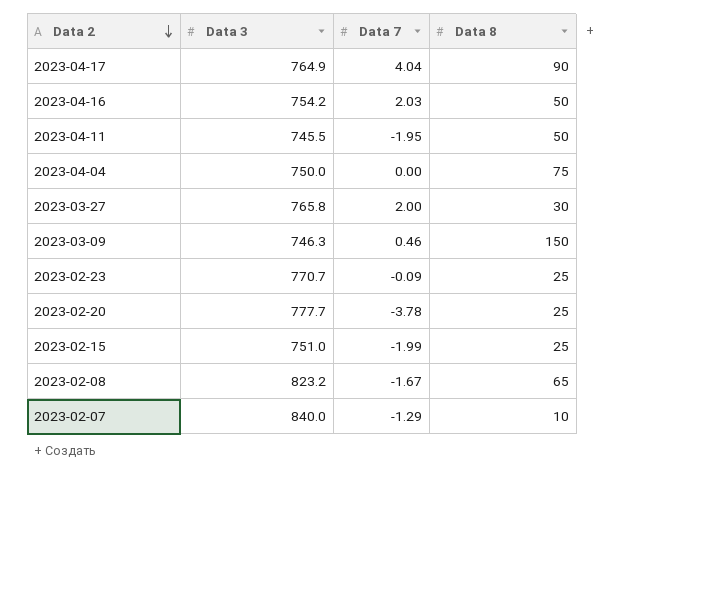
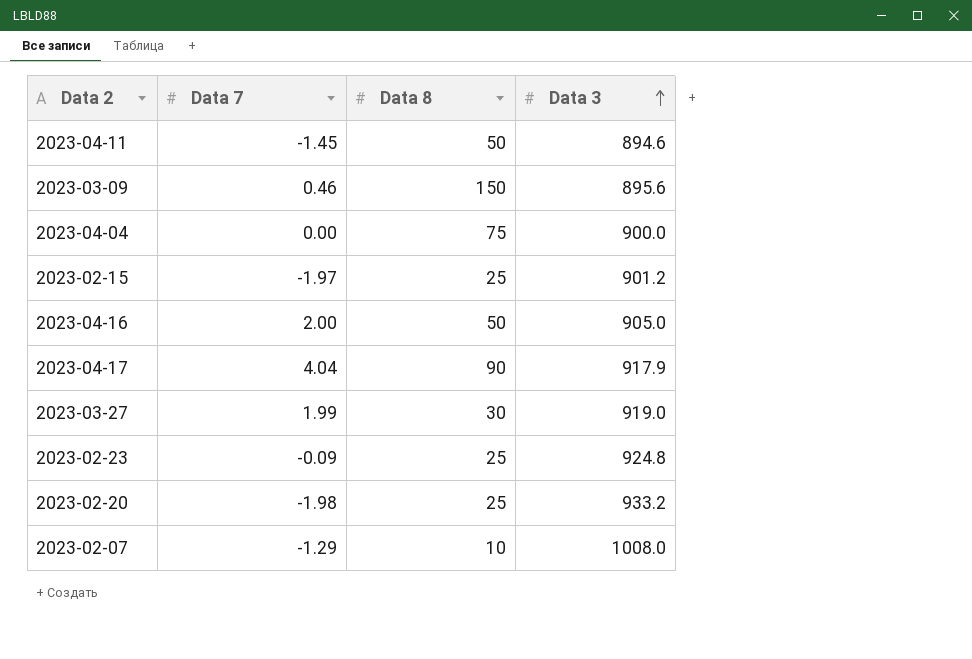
row order: Data 2 descending -> Data 3 ascending
column Data 3 | position: 2 -> 4
row 2023-02-08: 823.2 | -1.67 | 65 -> none
2023-04-11 | Data 7: -1.95 -> -1.45
2023-04-11 | Data 3: 745.5 -> 894.6
2023-03-09 | Data 3: 746.3 -> 895.6
2023-04-04 | Data 3: 750.0 -> 900.0
2023-02-15 | Data 7: -1.99 -> -1.97
2023-02-15 | Data 3: 751.0 -> 901.2
2023-04-16 | Data 7: 2.03 -> 2.00
2023-04-16 | Data 3: 754.2 -> 905.0
2023-04-17 | Data 3: 764.9 -> 917.9
2023-03-27 | Data 7: 2.00 -> 1.99
2023-03-27 | Data 3: 765.8 -> 919.0
2023-02-23 | Data 3: 770.7 -> 924.8
2023-02-20 | Data 7: -3.78 -> -1.98
2023-02-20 | Data 3: 777.7 -> 933.2
2023-02-07 | Data 3: 840.0 -> 1008.0

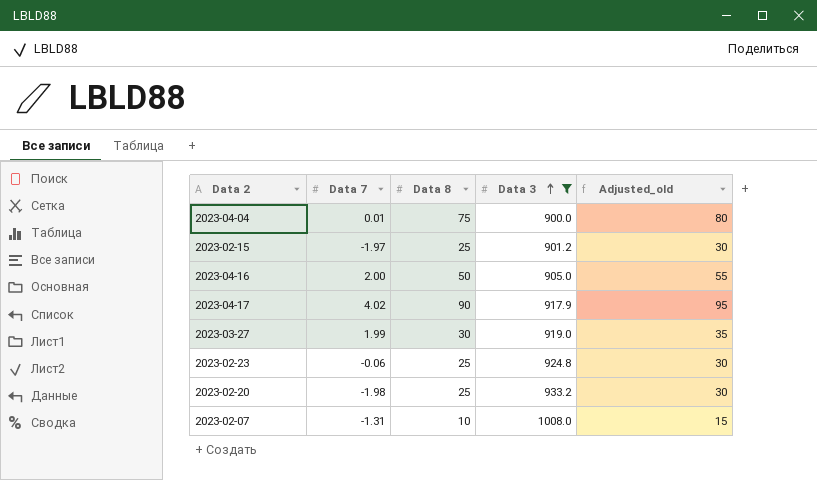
filter: none -> Data 3 >= 900.0
column Adjusted_old | formula: none -> [Data 8] + 5
2023-04-04 | Data 7: 0.00 -> 0.01
2023-04-17 | Data 7: 4.04 -> 4.02
2023-02-23 | Data 7: -0.09 -> -0.06
2023-02-07 | Data 7: -1.29 -> -1.31

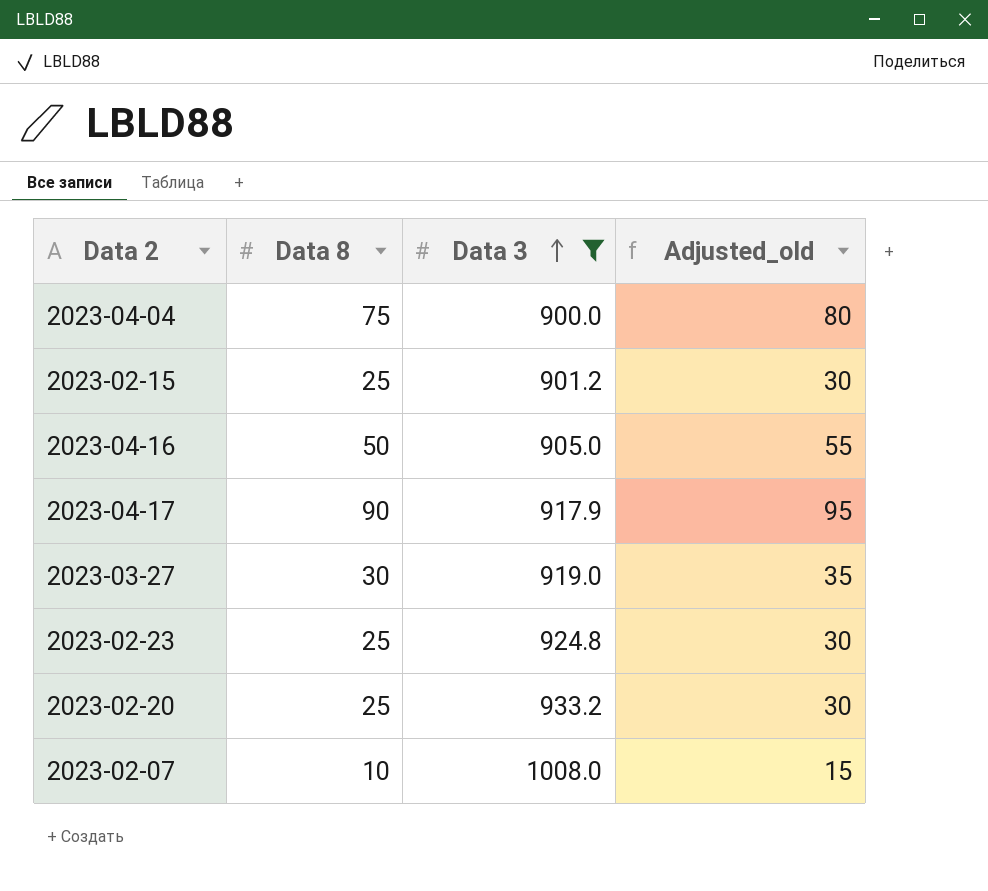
column Data 7 | position: 2 -> none

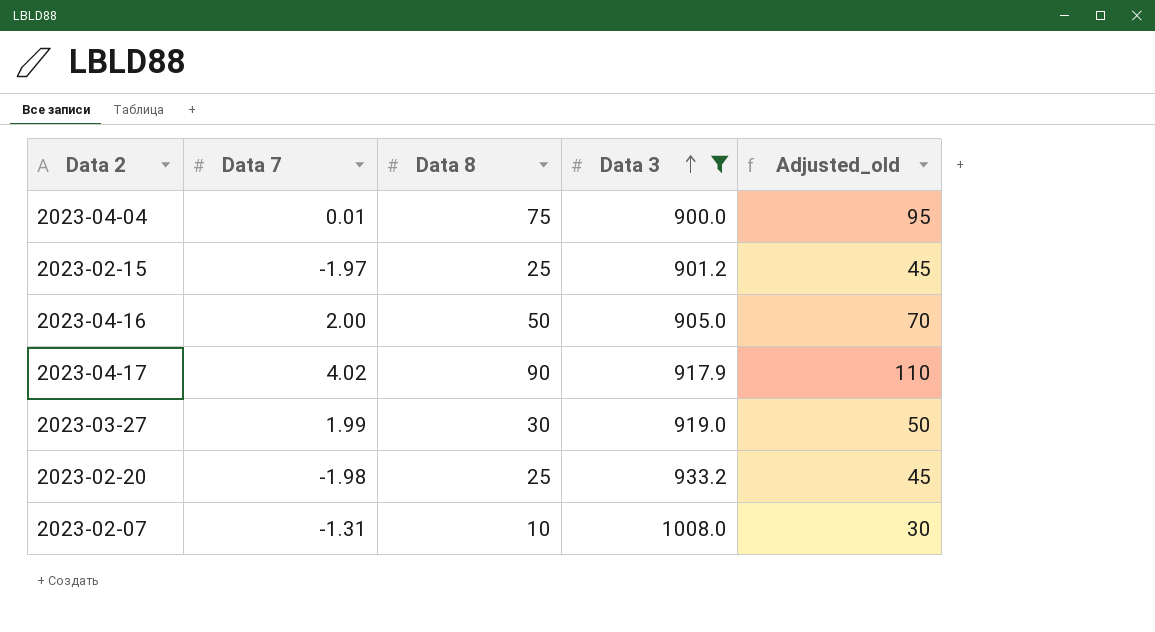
column Data 7 | position: none -> 2
column Adjusted_old | formula: [Data 8] + 5 -> [Data 8] + 20
row 2023-02-23: 25 | 924.8 | 30 -> none

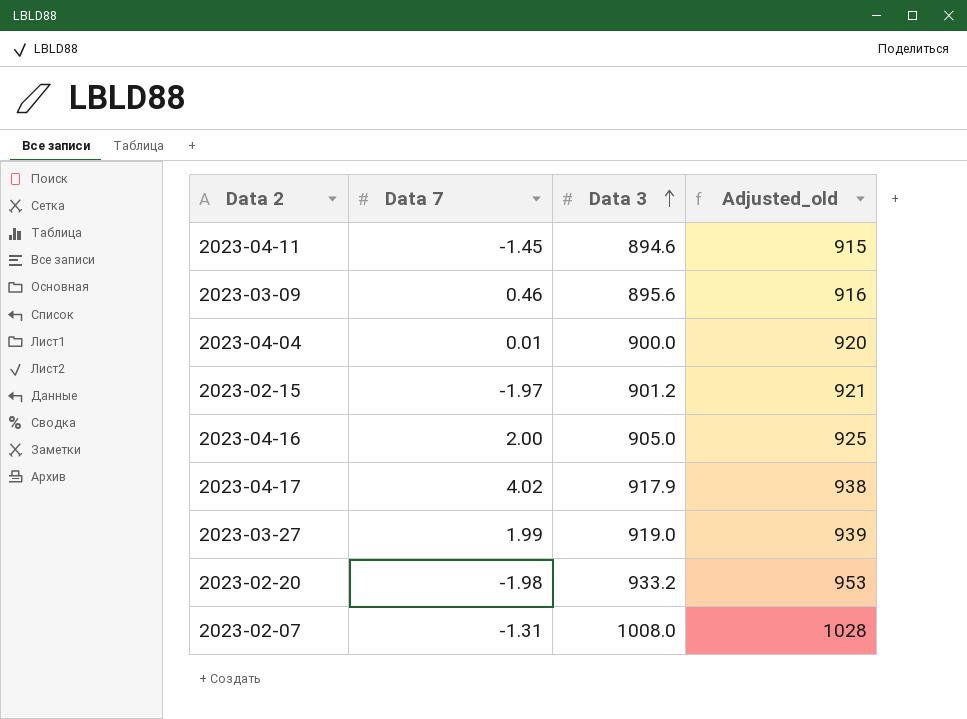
filter: Data 3 >= 900.0 -> none
column Data 8 | position: 3 -> none
column Adjusted_old | formula: [Data 8] + 20 -> [Data 3] + 20

